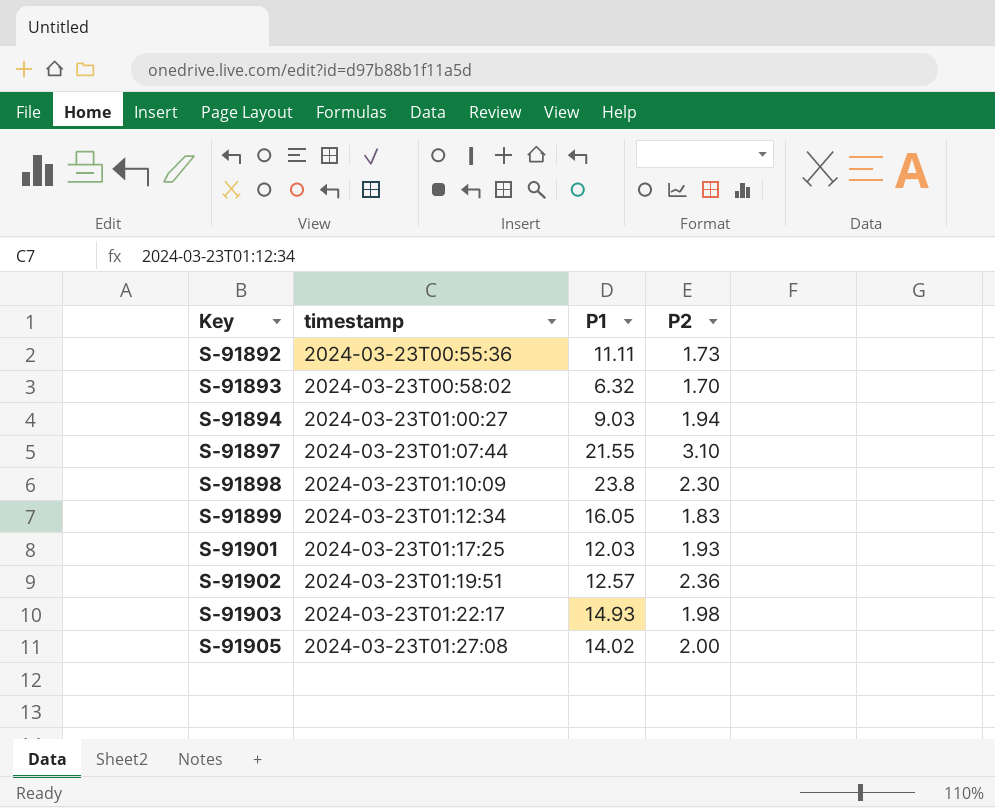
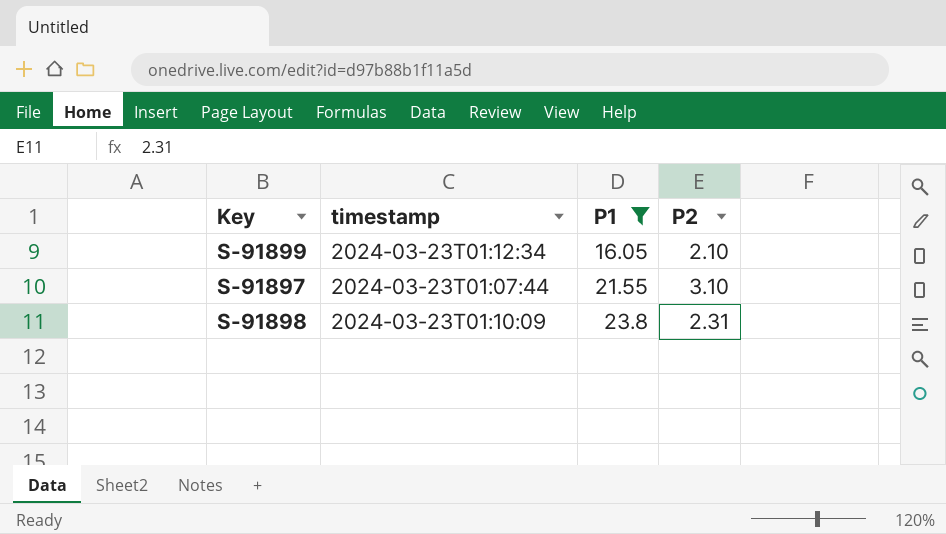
filter: none -> P1 >= 16.05
row order: Key ascending -> P1 ascending
S-91899 | P2: 1.83 -> 2.10
S-91898 | P2: 2.30 -> 2.31

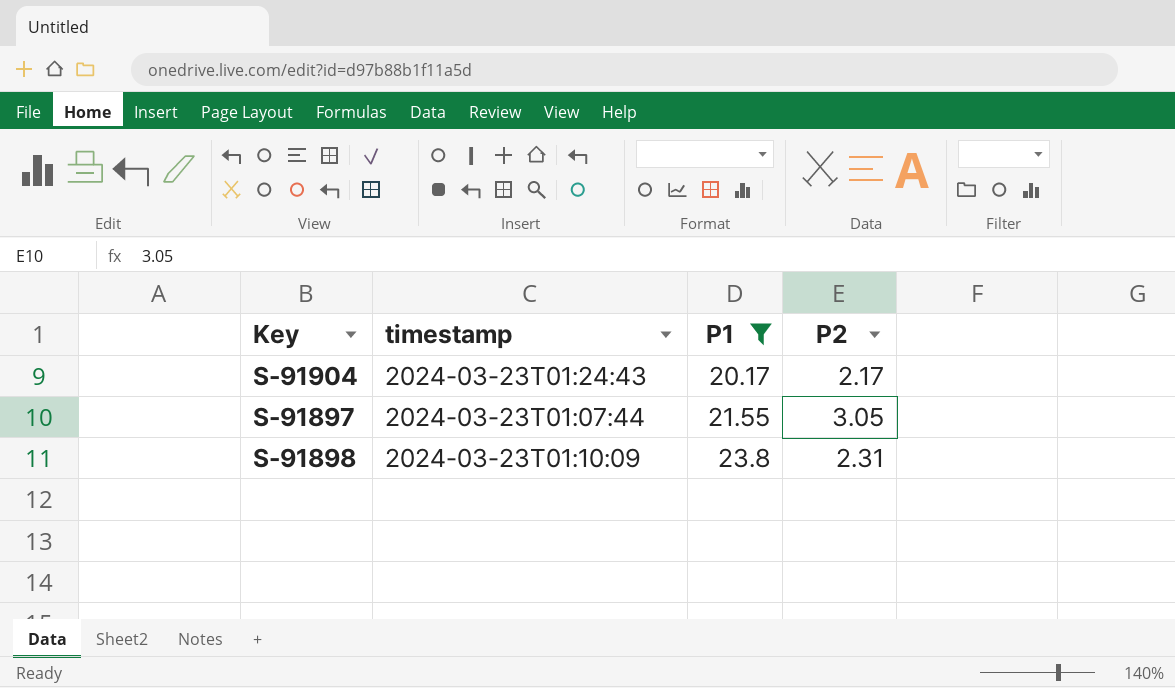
row S-91899: 2024-03-23T01:12:34 | 16.05 | 2.10 -> none
row S-91904: none -> 2024-03-23T01:24:43 | 20.17 | 2.17
S-91897 | P2: 3.10 -> 3.05

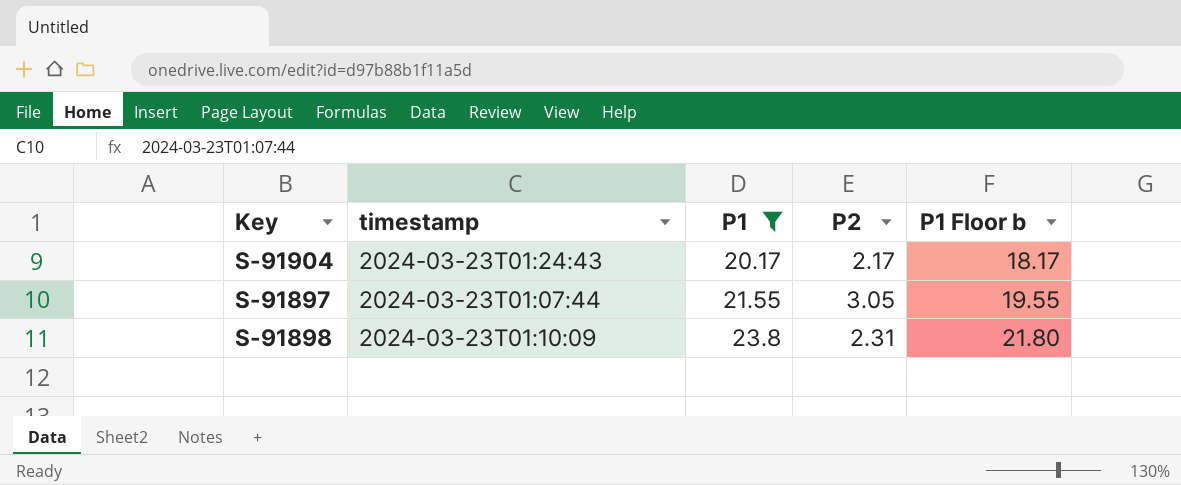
column P1 Floor b | formula: none -> [P1] - 2

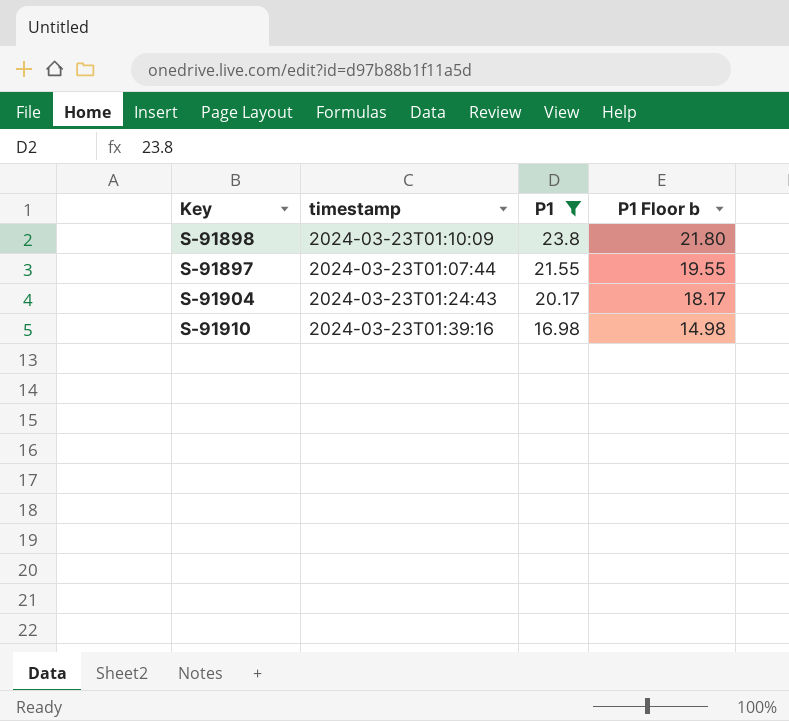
row order: P1 ascending -> P1 descending
column P2 | position: 4 -> none
row S-91910: none -> 2024-03-23T01:39:16 | 16.98 | 14.98

